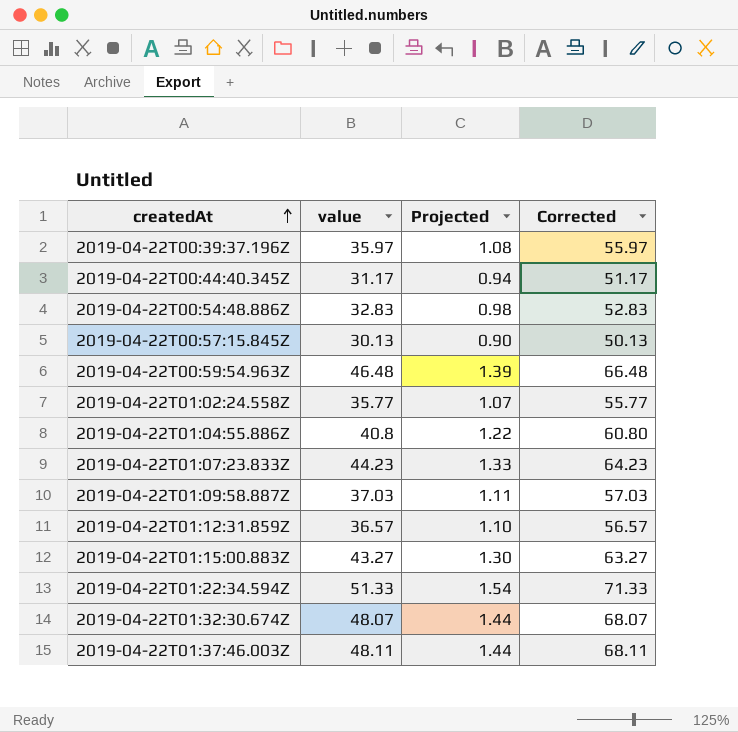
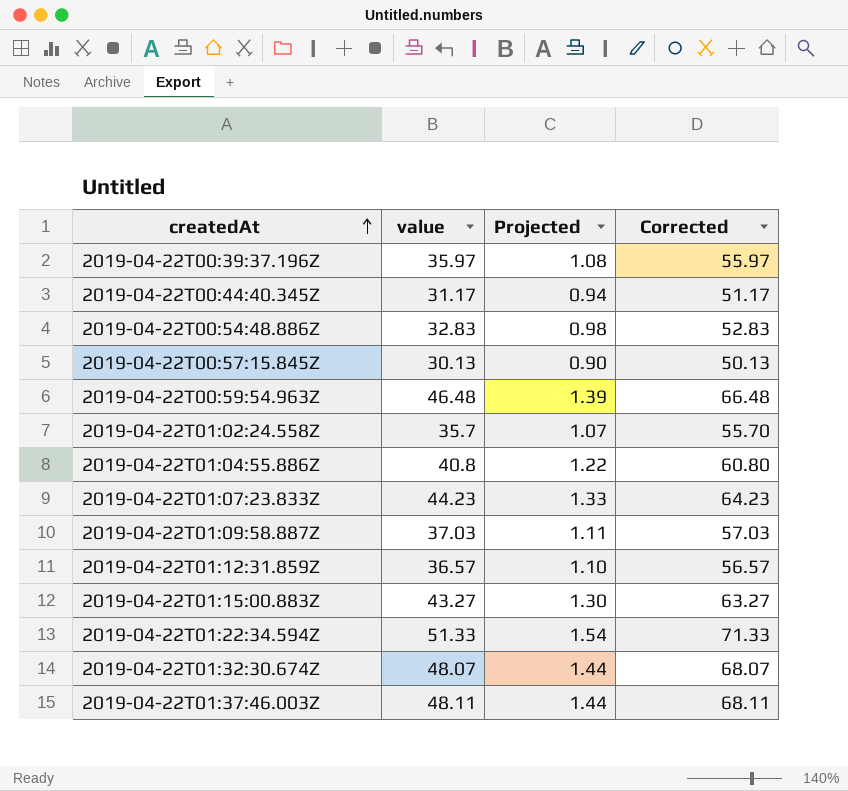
2019-04-22T01:02:24.558Z | value: 35.77 -> 35.7
2019-04-22T01:02:24.558Z | Corrected: 55.77 -> 55.70

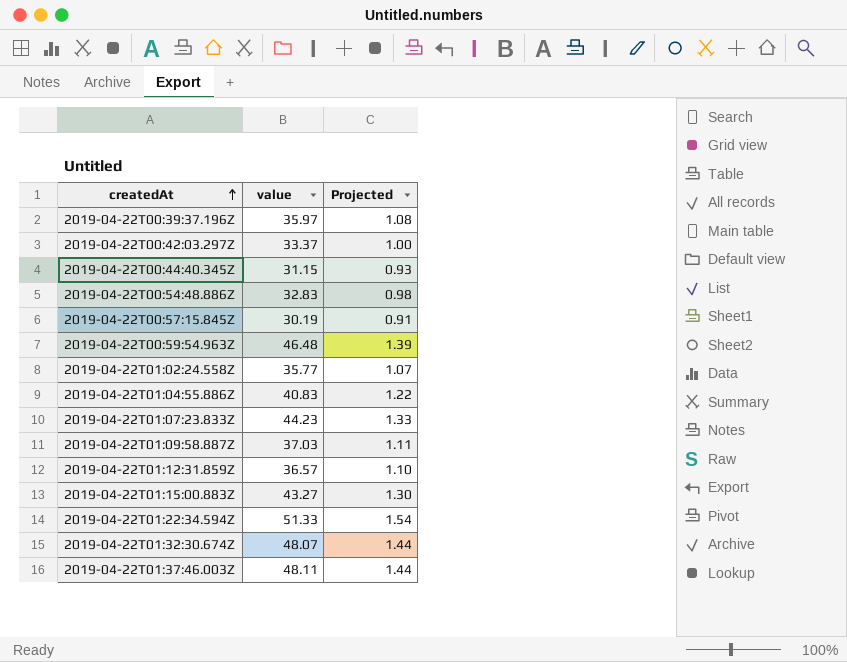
column Corrected | formula: [value] + 20 -> none
row 2019-04-22T00:42:03.297Z: none -> 33.37 | 1.00
2019-04-22T00:44:40.345Z | value: 31.17 -> 31.15
2019-04-22T00:44:40.345Z | Projected: 0.94 -> 0.93
2019-04-22T00:57:15.845Z | value: 30.13 -> 30.19
2019-04-22T00:57:15.845Z | Projected: 0.90 -> 0.91
2019-04-22T01:02:24.558Z | value: 35.7 -> 35.77
2019-04-22T01:04:55.886Z | value: 40.8 -> 40.83

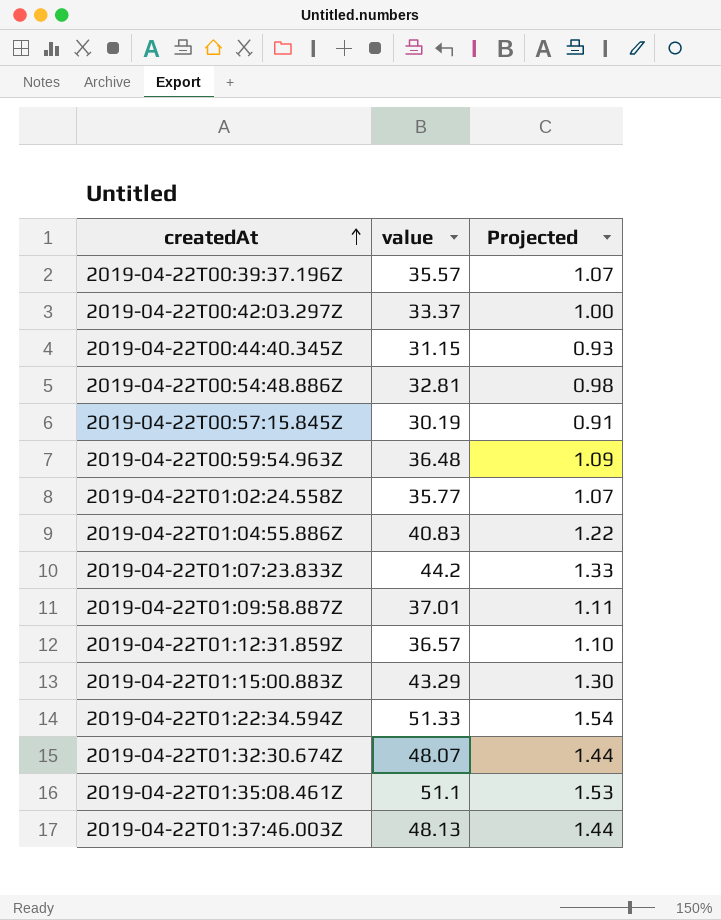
2019-04-22T00:39:37.196Z | value: 35.97 -> 35.57
2019-04-22T00:39:37.196Z | Projected: 1.08 -> 1.07
2019-04-22T00:54:48.886Z | value: 32.83 -> 32.81
2019-04-22T00:59:54.963Z | value: 46.48 -> 36.48
2019-04-22T00:59:54.963Z | Projected: 1.39 -> 1.09
2019-04-22T01:07:23.833Z | value: 44.23 -> 44.2
2019-04-22T01:09:58.887Z | value: 37.03 -> 37.01
2019-04-22T01:15:00.883Z | value: 43.27 -> 43.29
row 2019-04-22T01:35:08.461Z: none -> 51.1 | 1.53
2019-04-22T01:37:46.003Z | value: 48.11 -> 48.13

